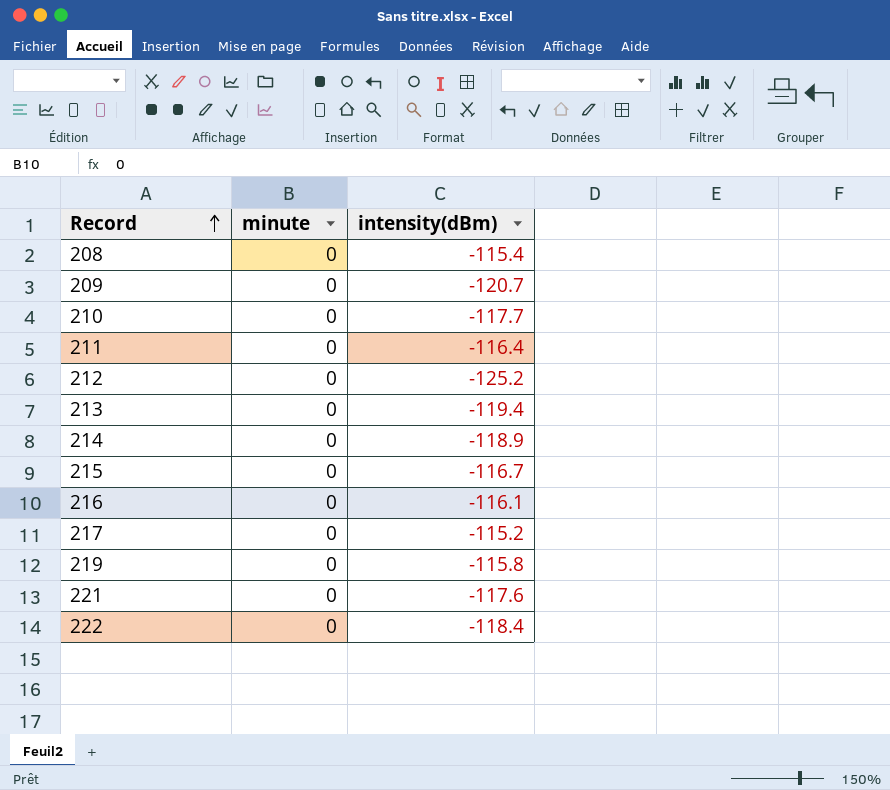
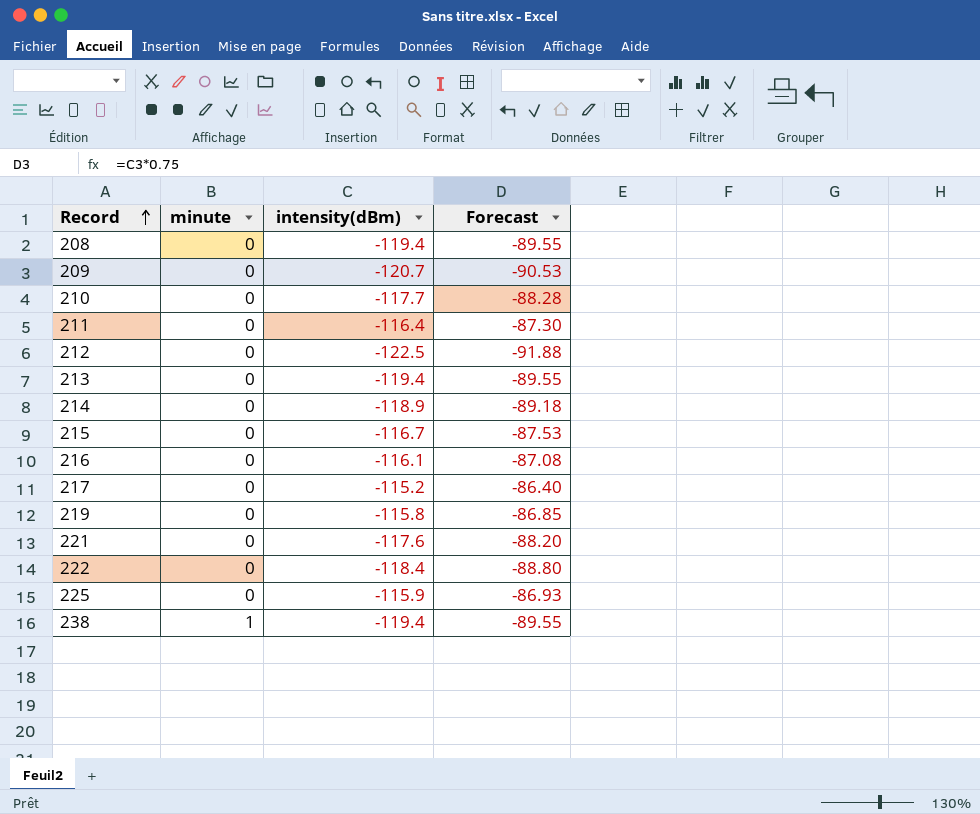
column Forecast | formula: none -> [intensity(dBm)] * 0.75
208 | intensity(dBm): -115.4 -> -119.4
212 | intensity(dBm): -125.2 -> -122.5
row 225: none -> 0 | -115.9 | -86.93
row 238: none -> 1 | -119.4 | -89.55

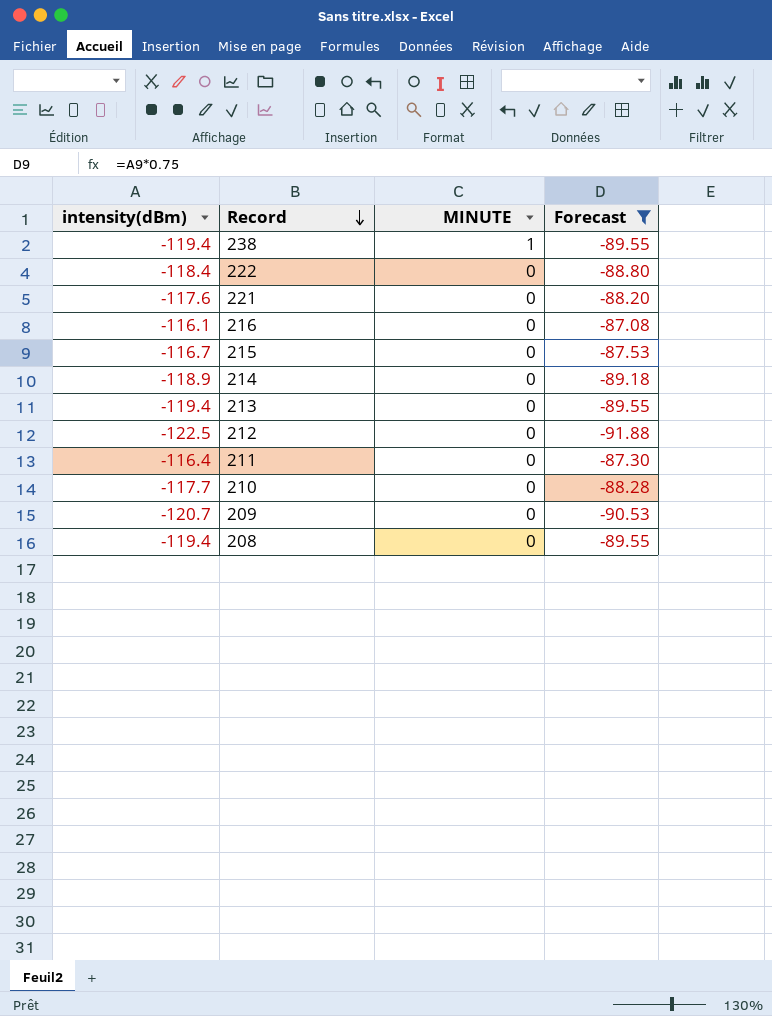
filter: none -> Forecast <= -87.08
row order: Record ascending -> Record descending
column intensity(dBm) | position: 3 -> 1
column name: minute -> MINUTE

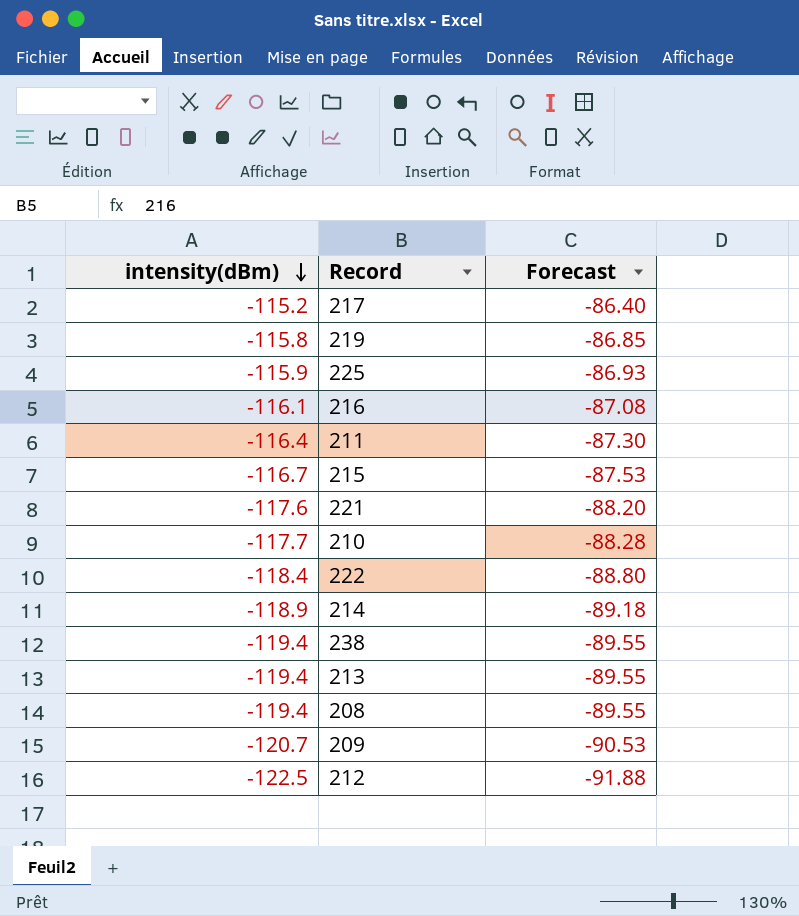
filter: Forecast <= -87.08 -> none
row order: Record descending -> intensity(dBm) descending
column MINUTE | position: 3 -> none

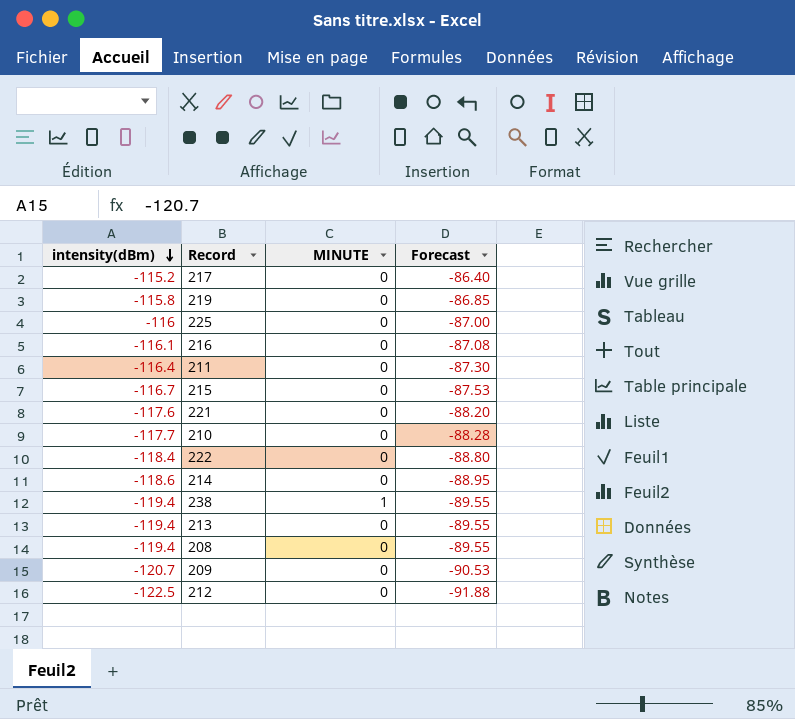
column MINUTE | position: none -> 3
225 | intensity(dBm): -115.9 -> -116
225 | Forecast: -86.93 -> -87.00
214 | intensity(dBm): -118.9 -> -118.6
214 | Forecast: -89.18 -> -88.95

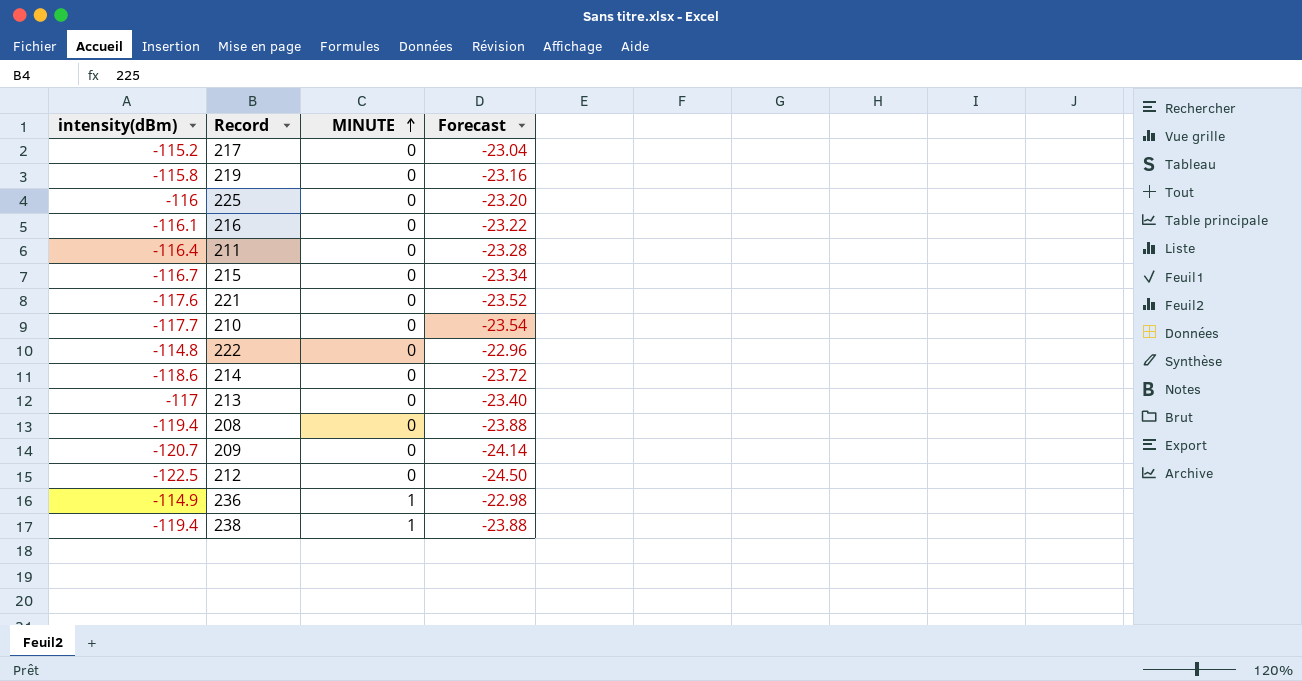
row order: intensity(dBm) descending -> MINUTE ascending
column Forecast | formula: [intensity(dBm)] * 0.75 -> [intensity(dBm)] * 0.2
222 | intensity(dBm): -118.4 -> -114.8
213 | intensity(dBm): -119.4 -> -117
row 236: none -> -114.9 | 1 | -22.98

